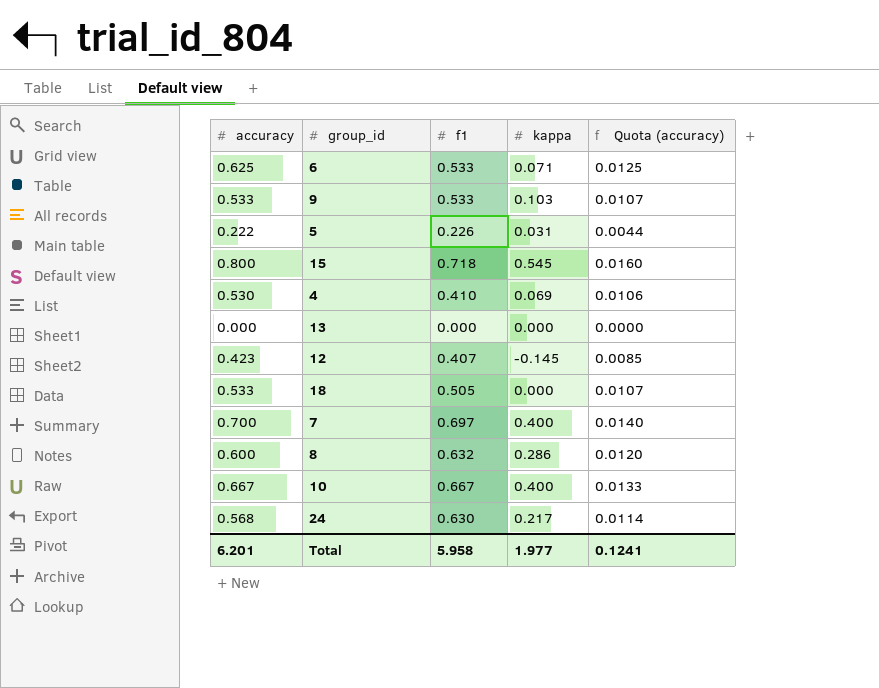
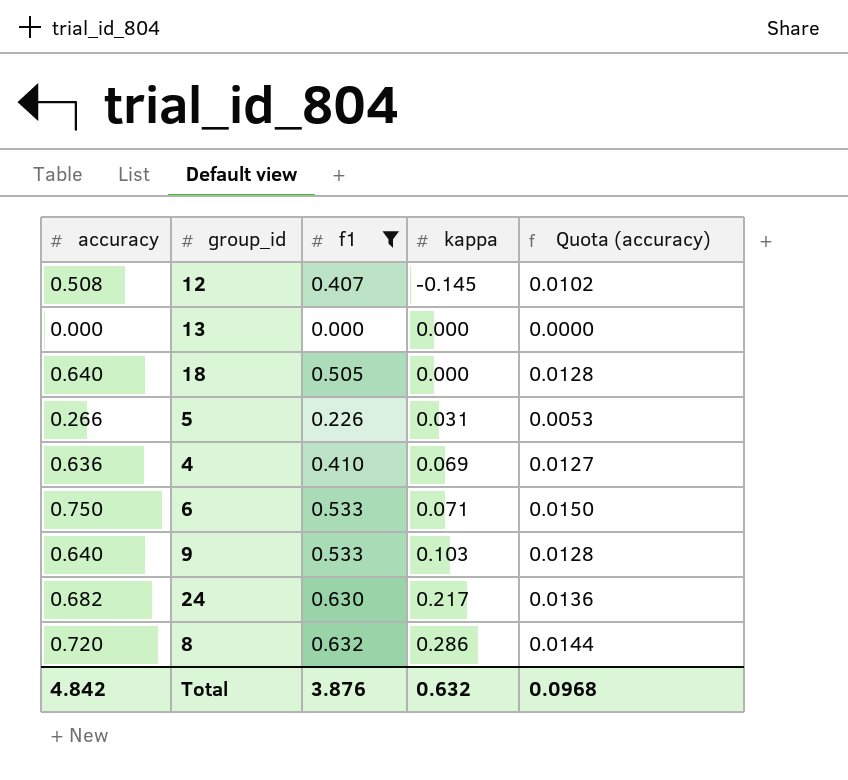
filter: none -> f1 <= 0.632
row order: none -> kappa ascending
12 | accuracy: 0.423 -> 0.508
12 | Quota (accuracy): 0.0085 -> 0.0102
18 | accuracy: 0.533 -> 0.640
18 | Quota (accuracy): 0.0107 -> 0.0128
5 | accuracy: 0.222 -> 0.266
5 | Quota (accuracy): 0.0044 -> 0.0053
4 | accuracy: 0.530 -> 0.636
4 | Quota (accuracy): 0.0106 -> 0.0127
6 | accuracy: 0.625 -> 0.750
6 | Quota (accuracy): 0.0125 -> 0.0150
9 | accuracy: 0.533 -> 0.640
9 | Quota (accuracy): 0.0107 -> 0.0128
24 | accuracy: 0.568 -> 0.682
24 | Quota (accuracy): 0.0114 -> 0.0136
8 | accuracy: 0.600 -> 0.720
8 | Quota (accuracy): 0.0120 -> 0.0144
Total | accuracy: 6.201 -> 4.842
Total | f1: 5.958 -> 3.876
Total | kappa: 1.977 -> 0.632
Total | Quota (accuracy): 0.1241 -> 0.0968

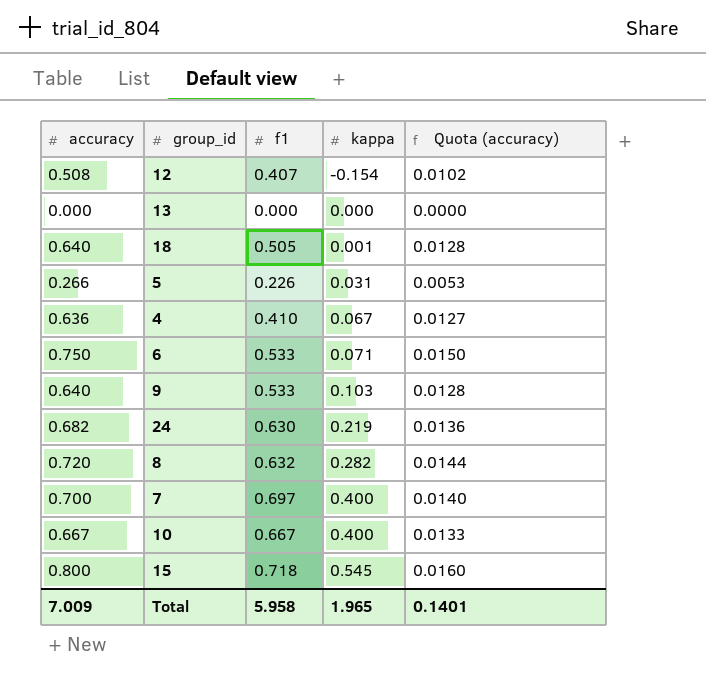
filter: f1 <= 0.632 -> none
12 | kappa: -0.145 -> -0.154
18 | kappa: 0.000 -> 0.001
4 | kappa: 0.069 -> 0.067
24 | kappa: 0.217 -> 0.219
8 | kappa: 0.286 -> 0.282
Total | accuracy: 4.842 -> 7.009
Total | f1: 3.876 -> 5.958
Total | kappa: 0.632 -> 1.965
Total | Quota (accuracy): 0.0968 -> 0.1401

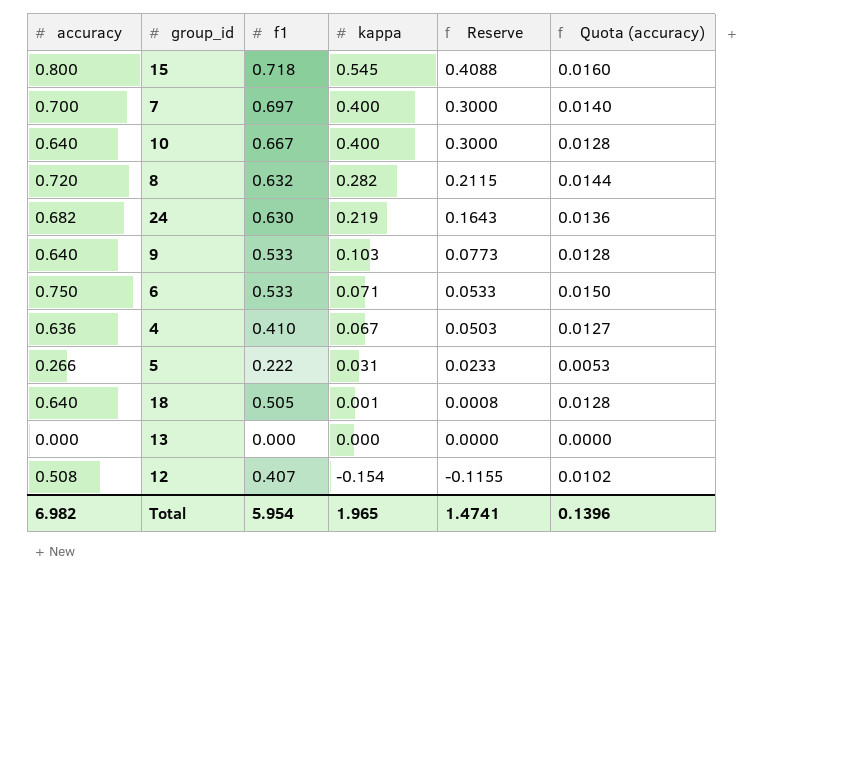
row order: kappa ascending -> kappa descending
column Reserve | formula: none -> [kappa] * 0.75
10 | accuracy: 0.667 -> 0.640
10 | Quota (accuracy): 0.0133 -> 0.0128
5 | f1: 0.226 -> 0.222
Total | accuracy: 7.009 -> 6.982
Total | f1: 5.958 -> 5.954
Total | Quota (accuracy): 0.1401 -> 0.1396

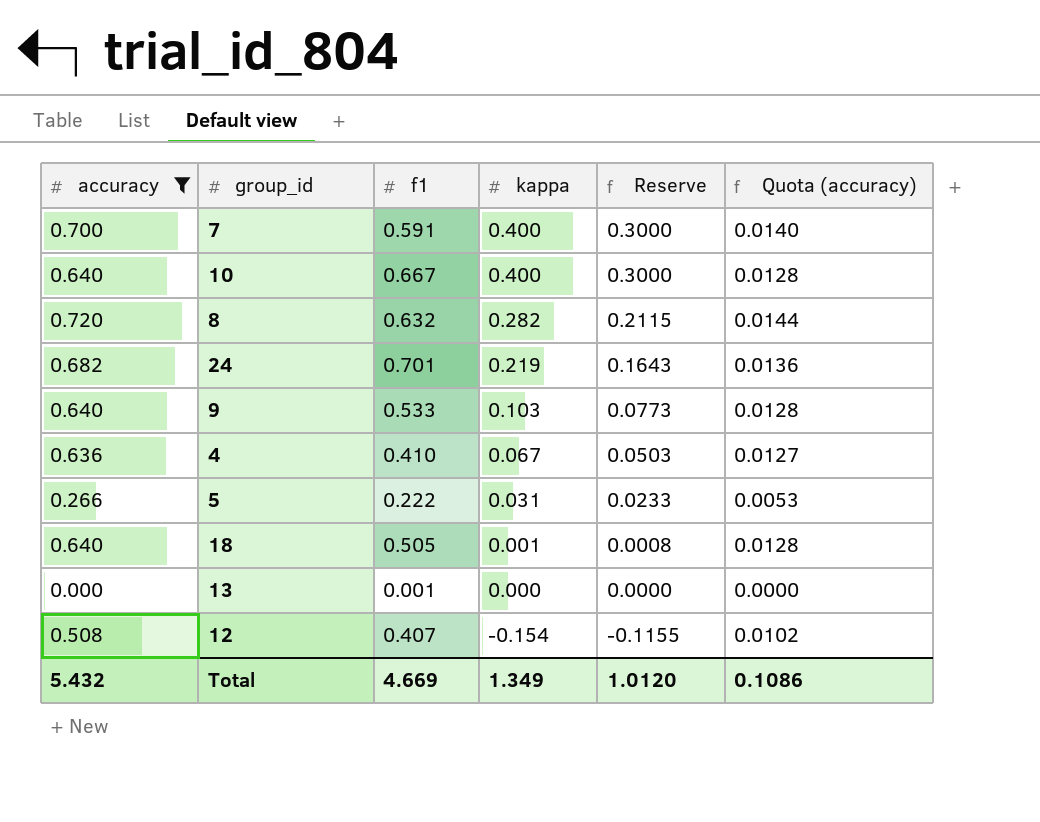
filter: none -> accuracy <= 0.720
7 | f1: 0.697 -> 0.591
24 | f1: 0.630 -> 0.701
13 | f1: 0.000 -> 0.001
Total | accuracy: 6.982 -> 5.432
Total | f1: 5.954 -> 4.669
Total | kappa: 1.965 -> 1.349
Total | Reserve: 1.4741 -> 1.0120
Total | Quota (accuracy): 0.1396 -> 0.1086

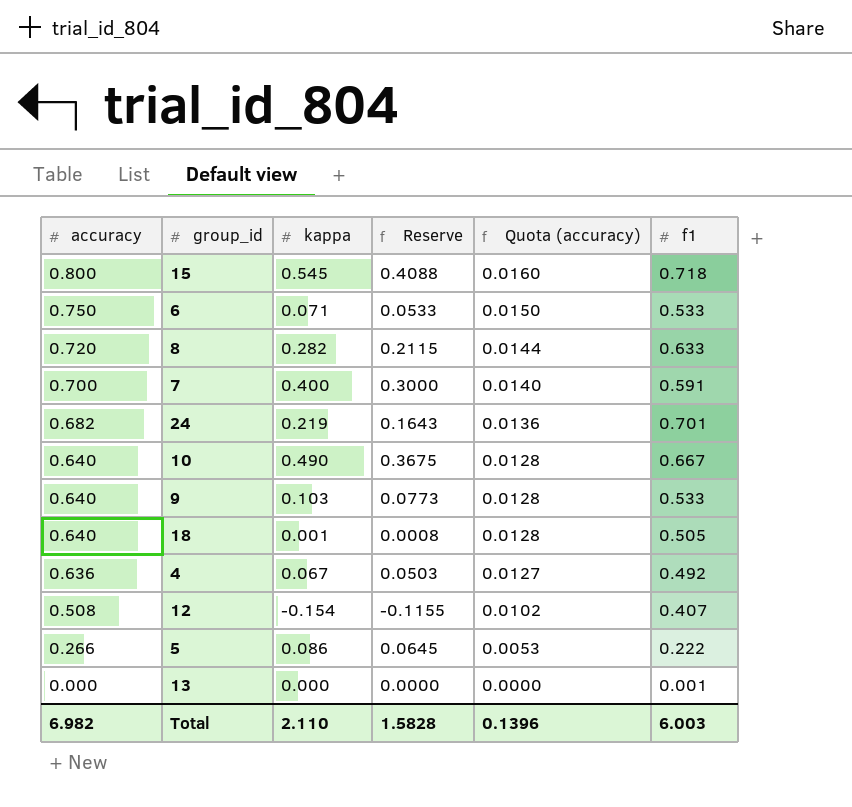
filter: accuracy <= 0.720 -> none
row order: kappa descending -> accuracy descending
column f1 | position: 3 -> 6
8 | f1: 0.632 -> 0.633
10 | kappa: 0.400 -> 0.490
10 | Reserve: 0.3000 -> 0.3675
4 | f1: 0.410 -> 0.492
5 | kappa: 0.031 -> 0.086
5 | Reserve: 0.0233 -> 0.0645
Total | accuracy: 5.432 -> 6.982
Total | kappa: 1.349 -> 2.110
Total | Reserve: 1.0120 -> 1.5828
Total | Quota (accuracy): 0.1086 -> 0.1396
Total | f1: 4.669 -> 6.003

